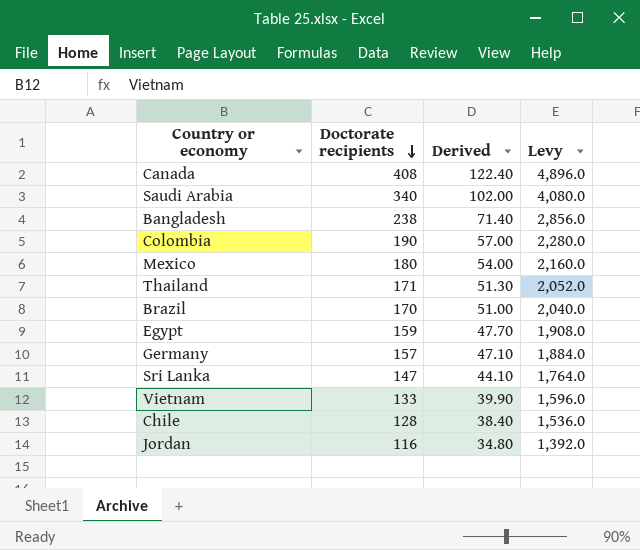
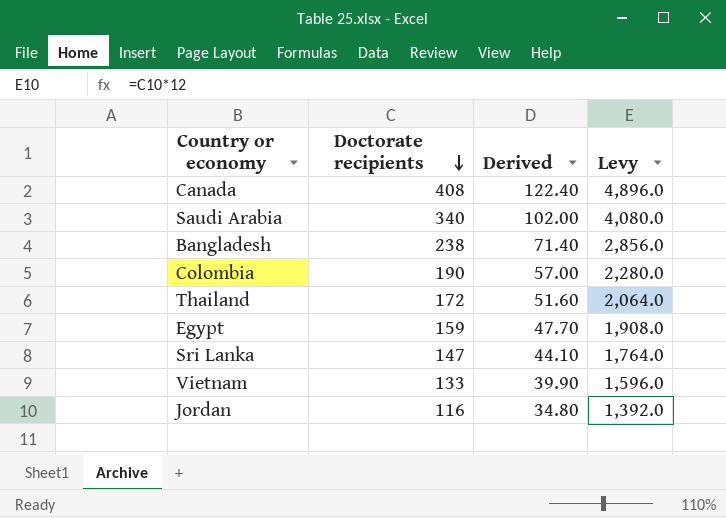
row Mexico: 180 | 54.00 | 2,160.0 -> none
row Brazil: 170 | 51.00 | 2,040.0 -> none
row Germany: 157 | 47.10 | 1,884.0 -> none
row Chile: 128 | 38.40 | 1,536.0 -> none
Thailand | Doctorate recipients: 171 -> 172
Thailand | Derived: 51.30 -> 51.60
Thailand | Levy: 2,052.0 -> 2,064.0

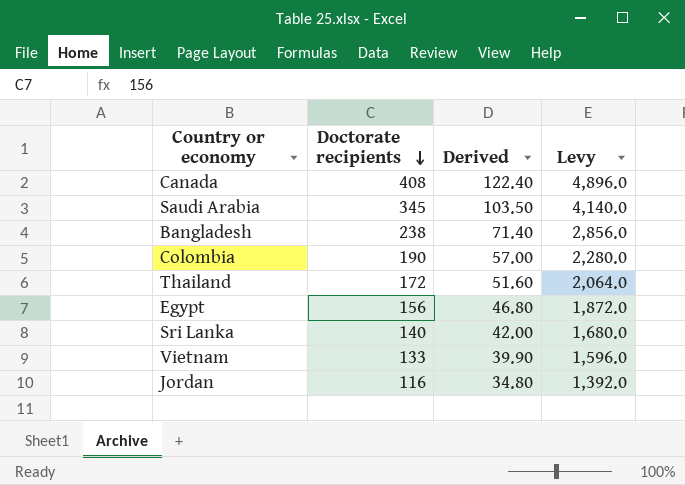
Saudi Arabia | Doctorate recipients: 340 -> 345
Saudi Arabia | Derived: 102.00 -> 103.50
Saudi Arabia | Levy: 4,080.0 -> 4,140.0
Egypt | Doctorate recipients: 159 -> 156
Egypt | Derived: 47.70 -> 46.80
Egypt | Levy: 1,908.0 -> 1,872.0
Sri Lanka | Doctorate recipients: 147 -> 140
Sri Lanka | Derived: 44.10 -> 42.00
Sri Lanka | Levy: 1,764.0 -> 1,680.0

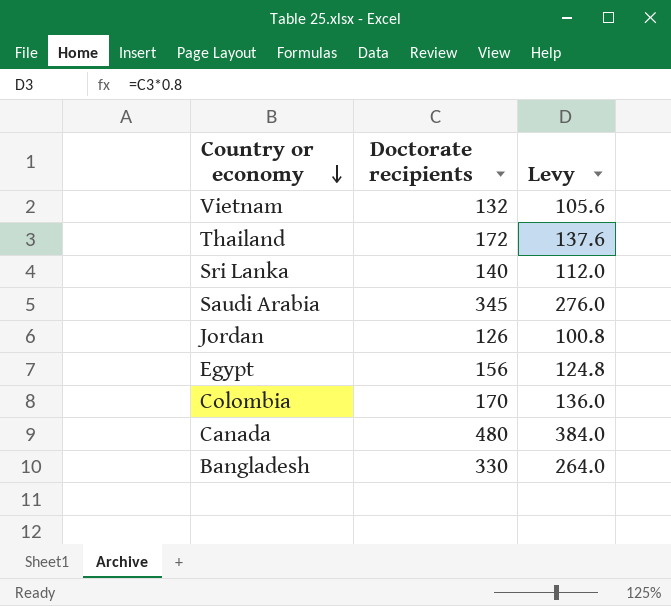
row order: Doctorate recipients descending -> Country or economy descending
column Derived | formula: [Doctorate recipients] * 0.3 -> none
column Levy | formula: [Doctorate recipients] * 12 -> [Doctorate recipients] * 0.8
Vietnam | Doctorate recipients: 133 -> 132
Jordan | Doctorate recipients: 116 -> 126
Colombia | Doctorate recipients: 190 -> 170
Canada | Doctorate recipients: 408 -> 480
Bangladesh | Doctorate recipients: 238 -> 330

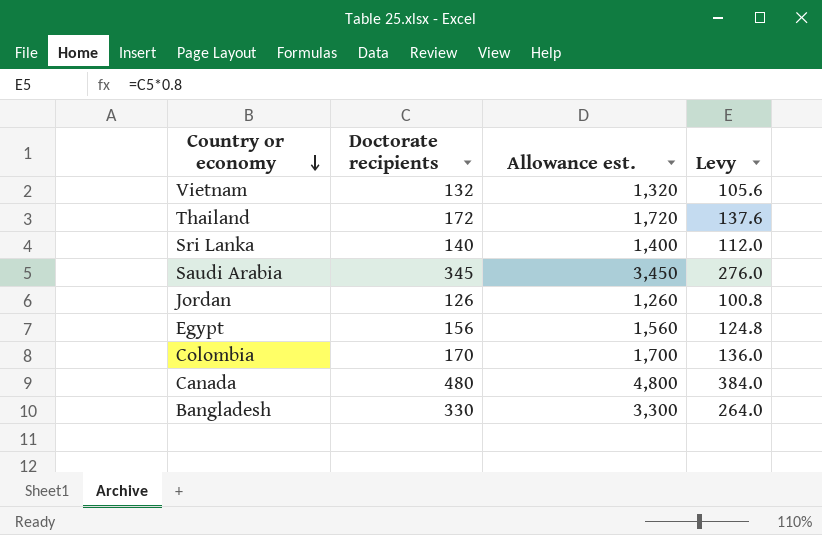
column Allowance est. | formula: none -> [Doctorate recipients] * 10

